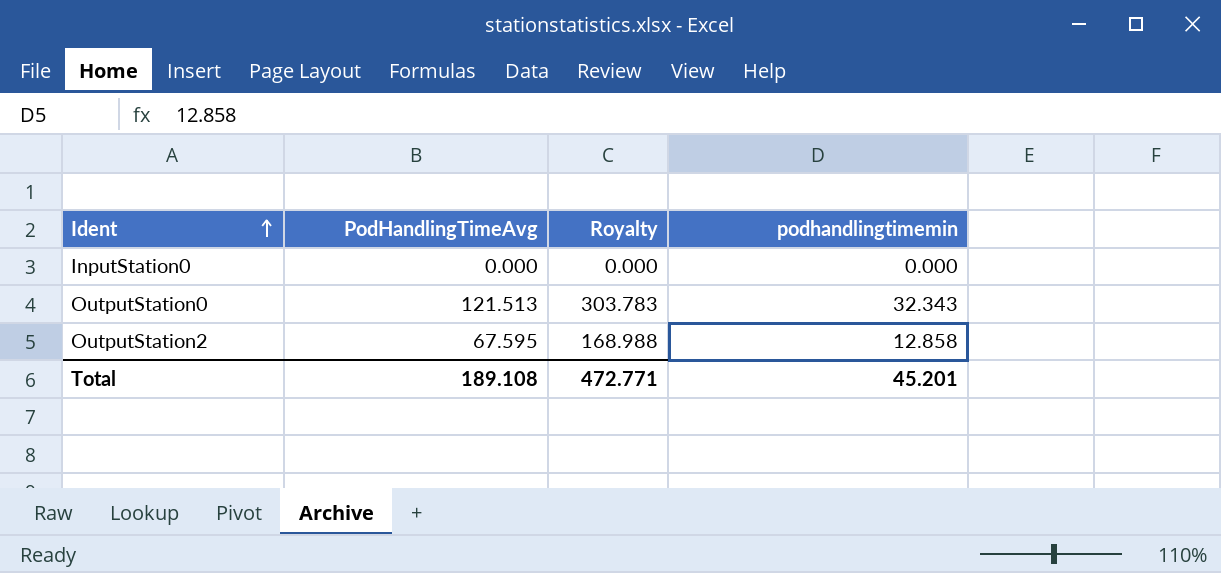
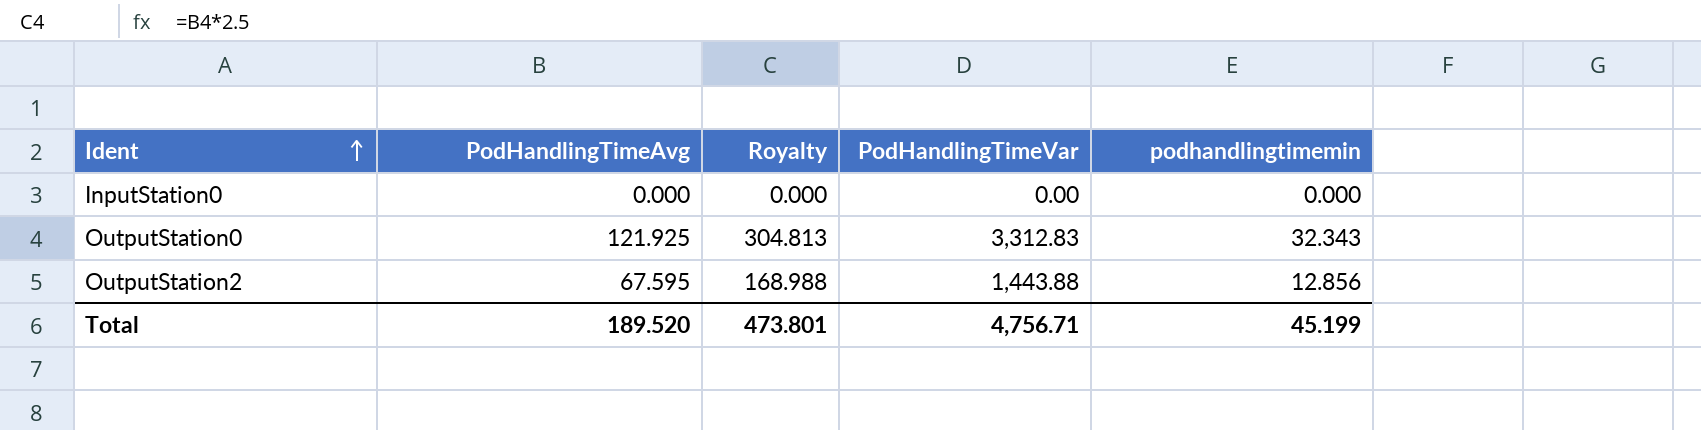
column PodHandlingTimeVar | position: none -> 4
OutputStation0 | PodHandlingTimeAvg: 121.513 -> 121.925
OutputStation0 | Royalty: 303.783 -> 304.813
OutputStation2 | podhandlingtimemin: 12.858 -> 12.856
Total | PodHandlingTimeAvg: 189.108 -> 189.520
Total | Royalty: 472.771 -> 473.801
Total | podhandlingtimemin: 45.201 -> 45.199

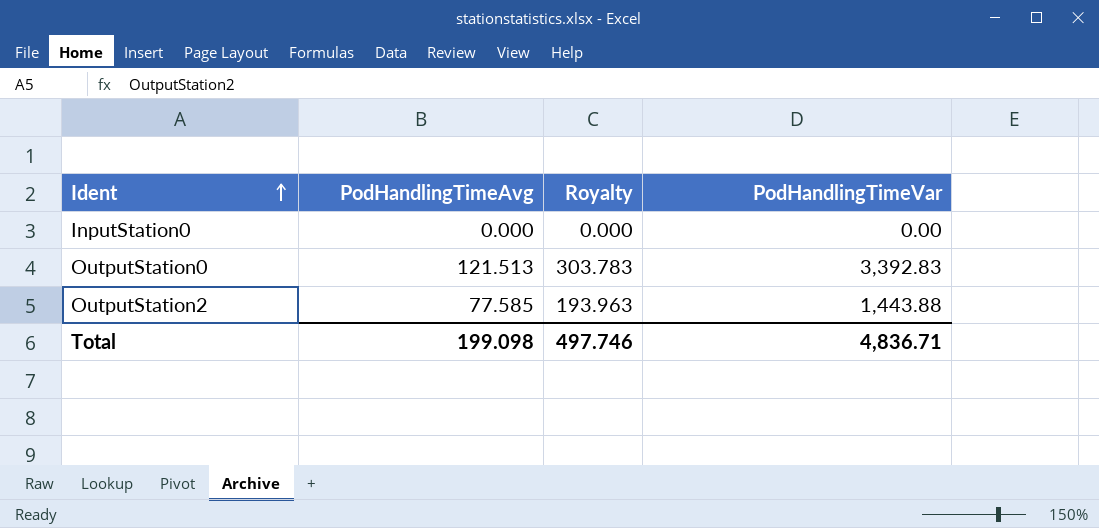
column podhandlingtimemin | position: 5 -> none
OutputStation0 | PodHandlingTimeAvg: 121.925 -> 121.513
OutputStation0 | Royalty: 304.813 -> 303.783
OutputStation0 | PodHandlingTimeVar: 3,312.83 -> 3,392.83
OutputStation2 | PodHandlingTimeAvg: 67.595 -> 77.585
OutputStation2 | Royalty: 168.988 -> 193.963
Total | PodHandlingTimeAvg: 189.520 -> 199.098
Total | Royalty: 473.801 -> 497.746
Total | PodHandlingTimeVar: 4,756.71 -> 4,836.71

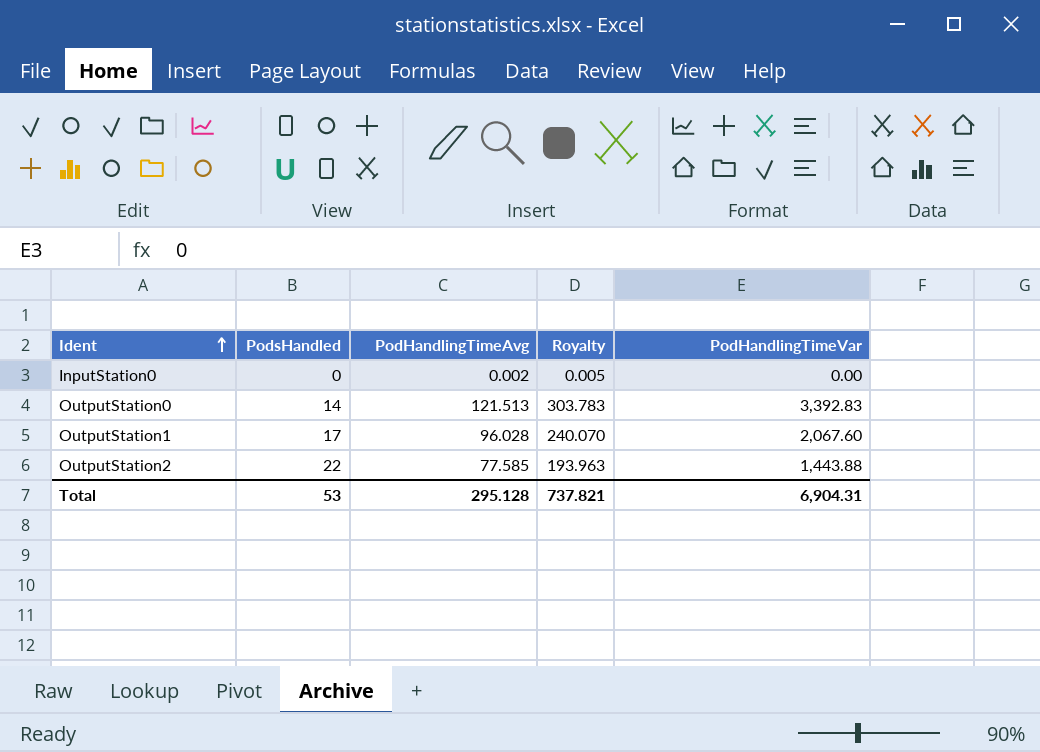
column PodsHandled | position: none -> 2
InputStation0 | PodHandlingTimeAvg: 0.000 -> 0.002
InputStation0 | Royalty: 0.000 -> 0.005
row OutputStation1: none -> 17 | 96.028 | 240.070 | 2,067.60
Total | PodHandlingTimeAvg: 199.098 -> 295.128
Total | Royalty: 497.746 -> 737.821
Total | PodHandlingTimeVar: 4,836.71 -> 6,904.31

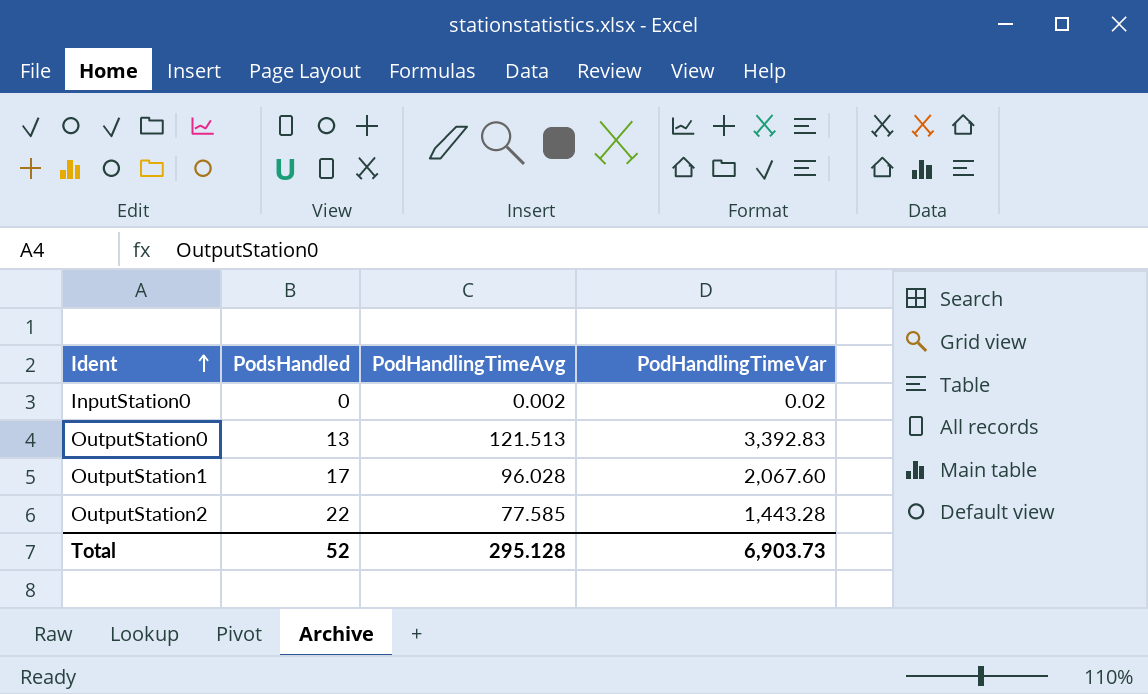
column Royalty | formula: [PodHandlingTimeAvg] * 2.5 -> none
InputStation0 | PodHandlingTimeVar: 0.00 -> 0.02
OutputStation0 | PodsHandled: 14 -> 13
OutputStation2 | PodHandlingTimeVar: 1,443.88 -> 1,443.28
Total | PodsHandled: 53 -> 52
Total | PodHandlingTimeVar: 6,904.31 -> 6,903.73

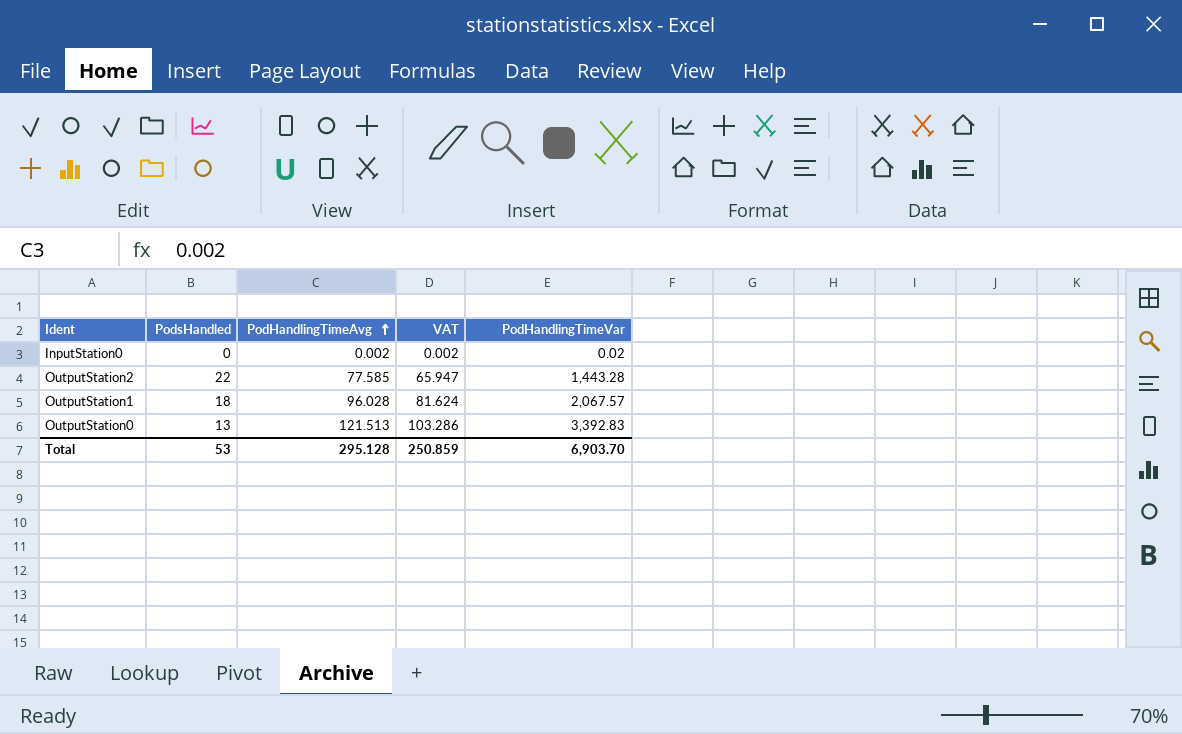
row order: Ident ascending -> PodHandlingTimeAvg ascending
column VAT | formula: none -> [PodHandlingTimeAvg] * 0.85
OutputStation1 | PodsHandled: 17 -> 18
OutputStation1 | PodHandlingTimeVar: 2,067.60 -> 2,067.57
Total | PodsHandled: 52 -> 53
Total | PodHandlingTimeVar: 6,903.73 -> 6,903.70

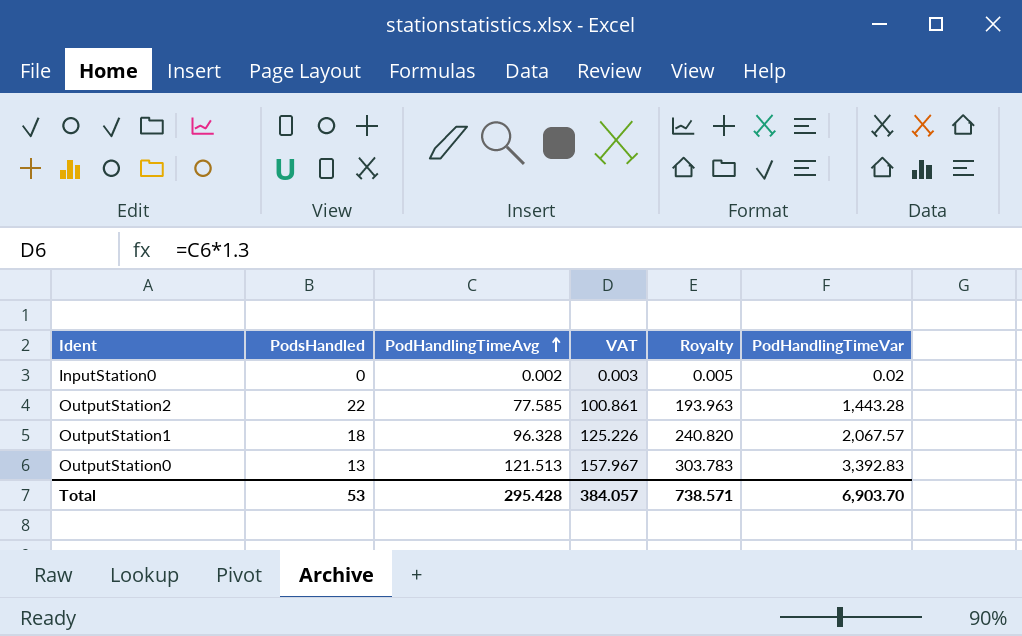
column VAT | formula: [PodHandlingTimeAvg] * 0.85 -> [PodHandlingTimeAvg] * 1.3
column Royalty | formula: none -> [PodHandlingTimeAvg] * 2.5
OutputStation1 | PodHandlingTimeAvg: 96.028 -> 96.328
Total | PodHandlingTimeAvg: 295.128 -> 295.428
Total | VAT: 250.859 -> 384.057

